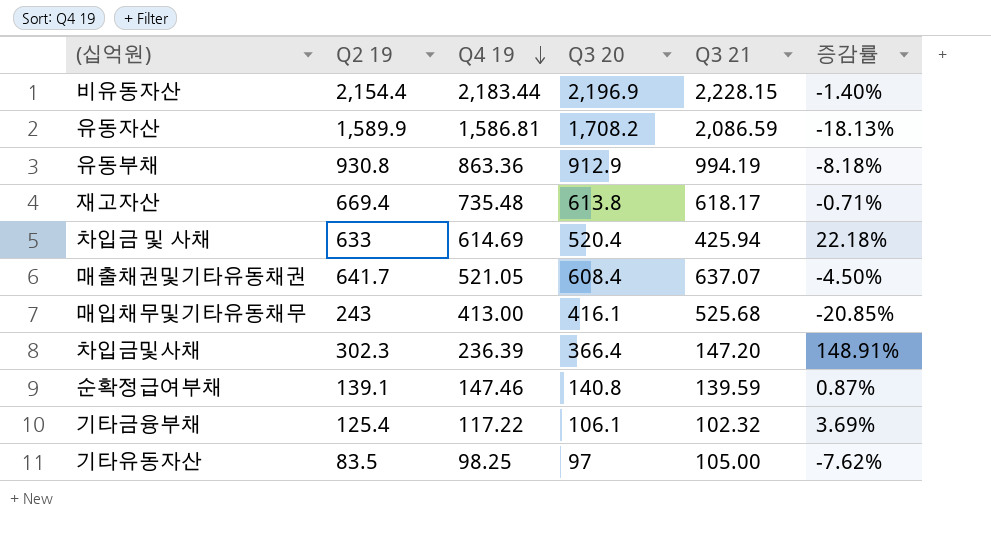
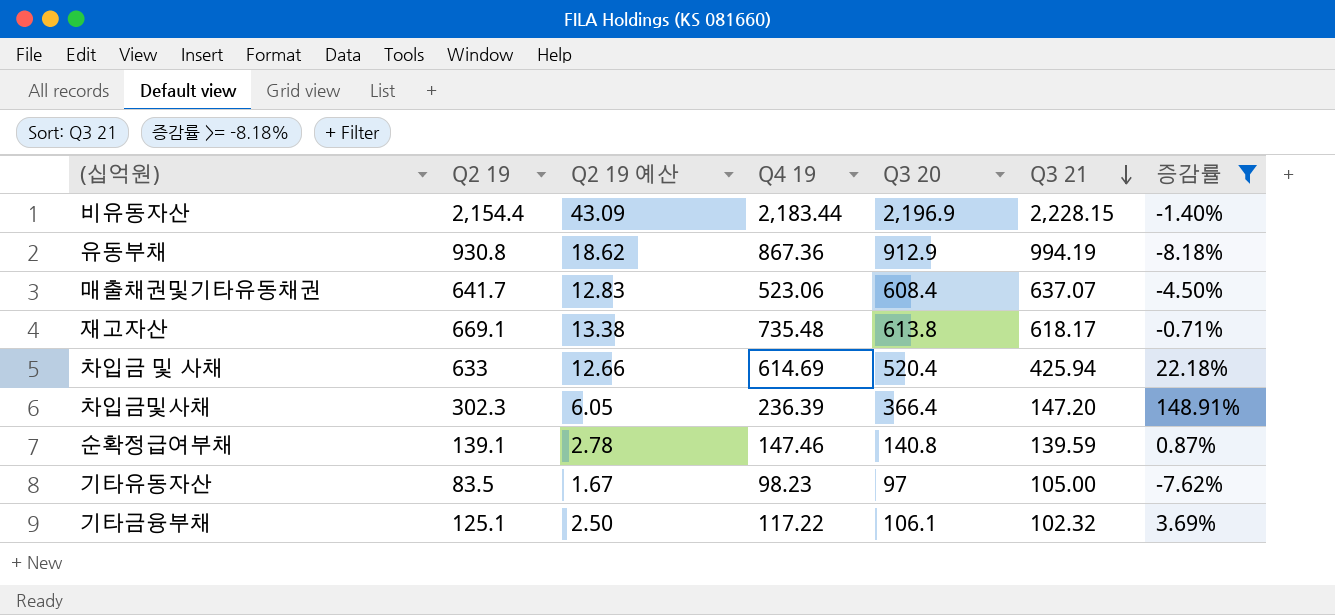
filter: none -> 증감률 >= -8.18%
row order: Q4 19 descending -> Q3 21 descending
column Q2 19 예산 | formula: none -> [Q2 19] * 0.02
유동부채 | Q4 19: 863.36 -> 867.36
매출채권및기타유동채권 | Q4 19: 521.05 -> 523.06
재고자산 | Q2 19: 669.4 -> 669.1
기타유동자산 | Q4 19: 98.25 -> 98.23
기타금융부채 | Q2 19: 125.4 -> 125.1

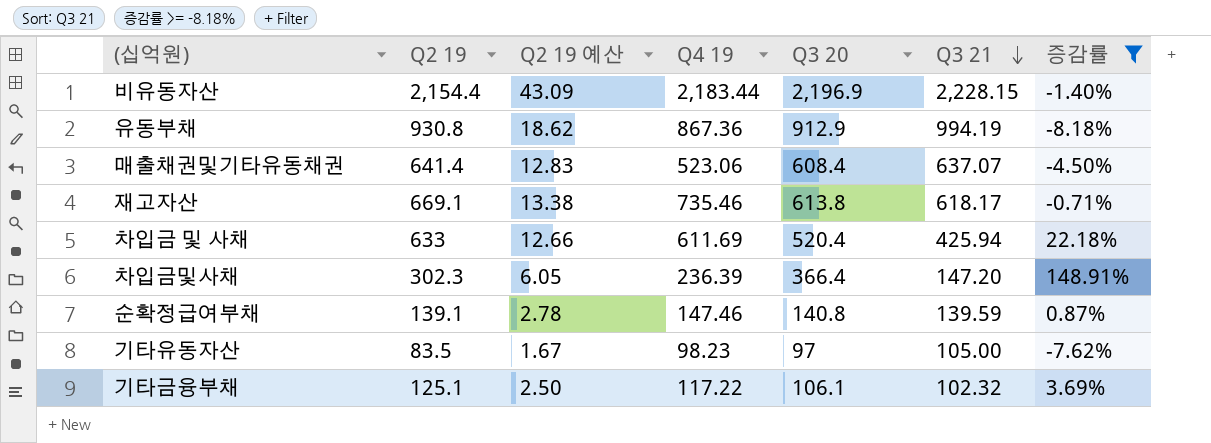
매출채권및기타유동채권 | Q2 19: 641.7 -> 641.4
재고자산 | Q4 19: 735.48 -> 735.46
차입금 및 사채 | Q4 19: 614.69 -> 611.69

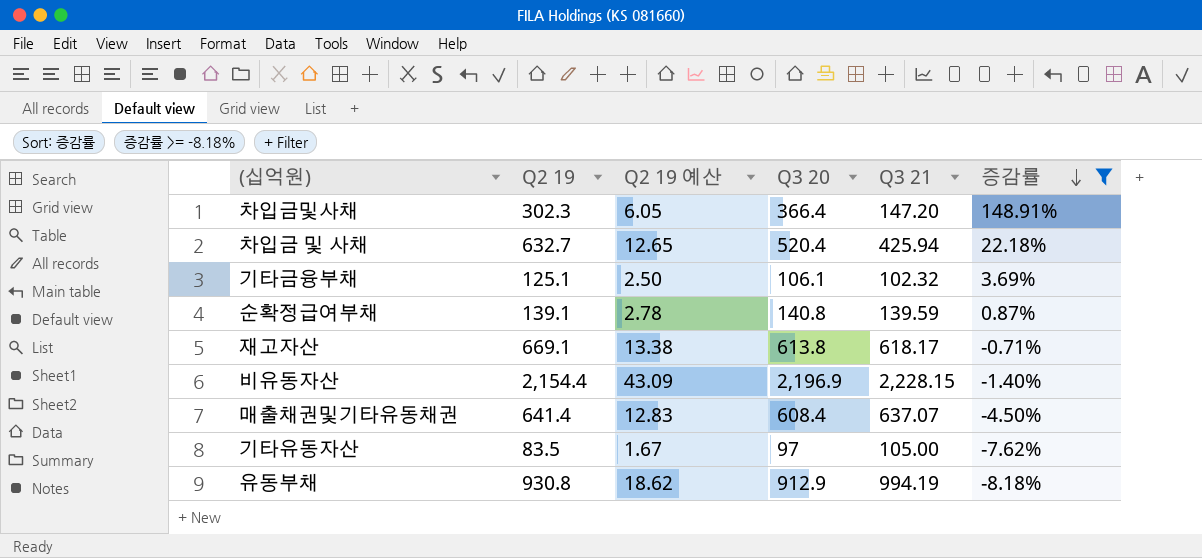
row order: Q3 21 descending -> 증감률 descending
column Q4 19 | position: 4 -> none
차입금 및 사채 | Q2 19: 633 -> 632.7
차입금 및 사채 | Q2 19 예산: 12.66 -> 12.65

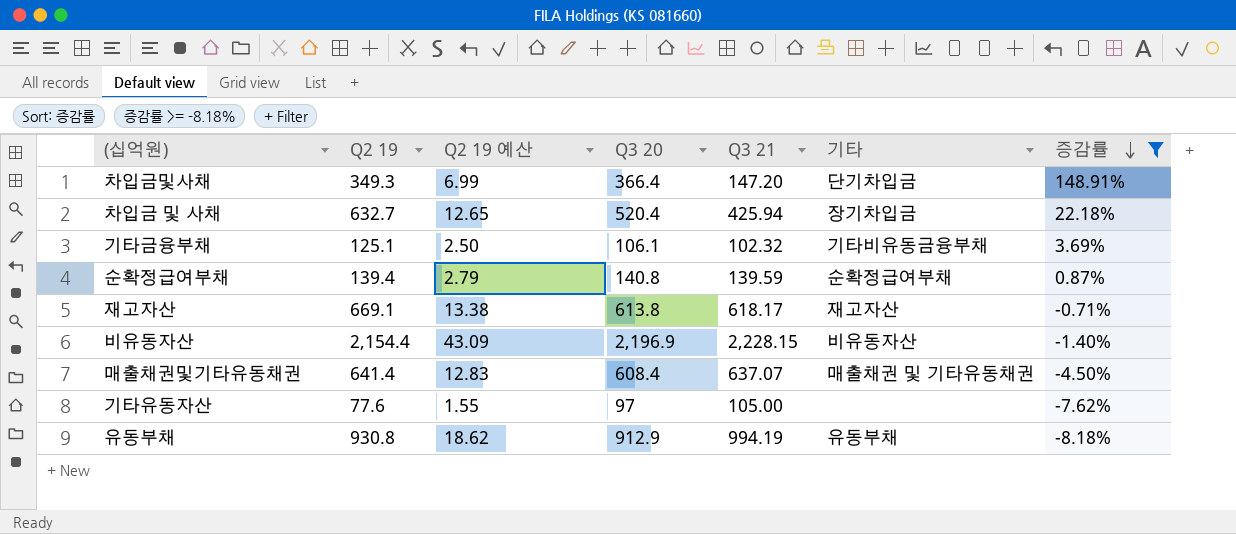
column 기타 | position: none -> 6
차입금및사채 | Q2 19: 302.3 -> 349.3
차입금및사채 | Q2 19 예산: 6.05 -> 6.99
순확정급여부채 | Q2 19: 139.1 -> 139.4
순확정급여부채 | Q2 19 예산: 2.78 -> 2.79
기타유동자산 | Q2 19: 83.5 -> 77.6
기타유동자산 | Q2 19 예산: 1.67 -> 1.55

